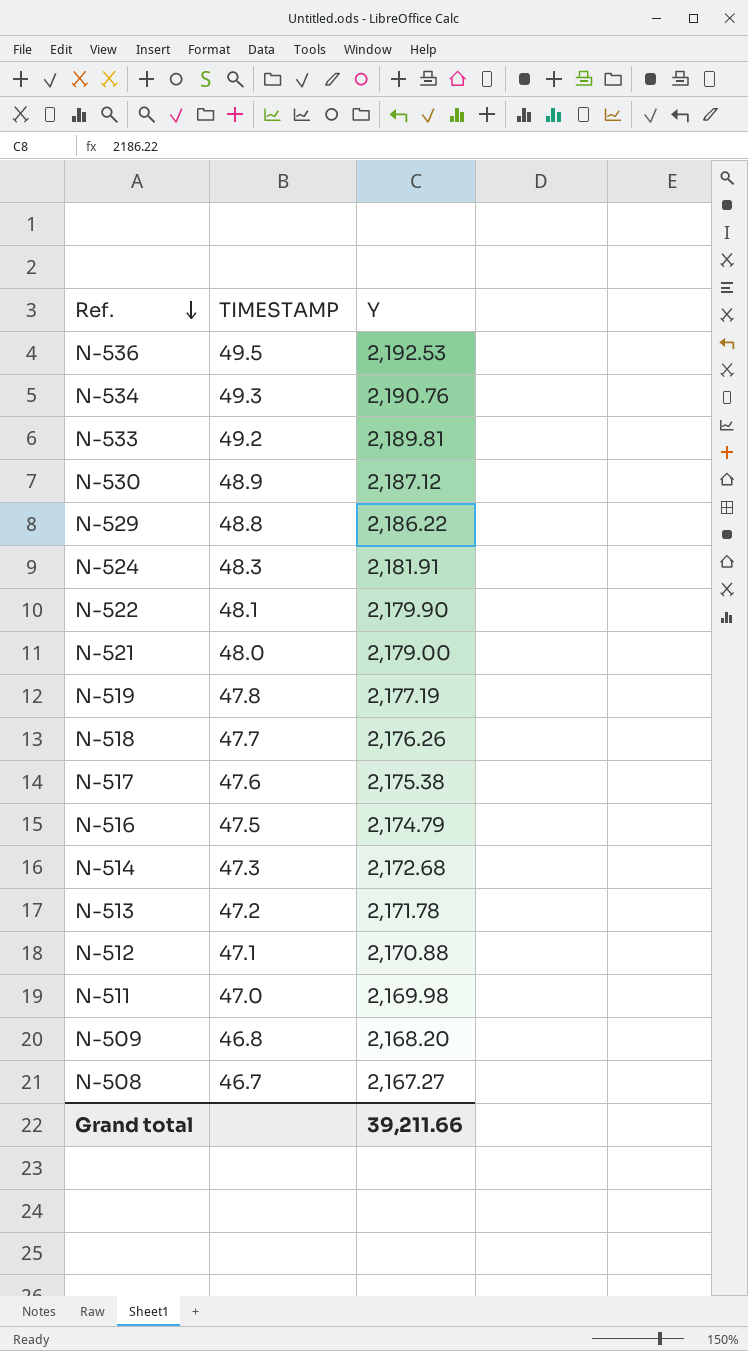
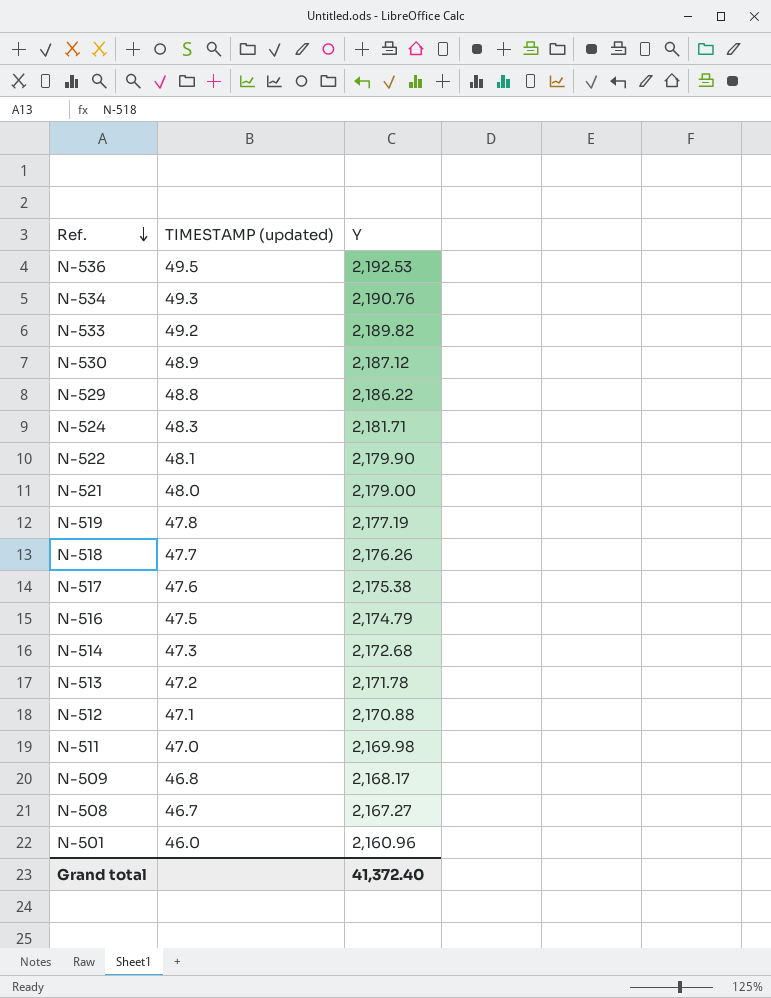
column name: TIMESTAMP -> TIMESTAMP (updated)
N-533 | Y: 2,189.81 -> 2,189.82
N-524 | Y: 2,181.91 -> 2,181.71
N-509 | Y: 2,168.20 -> 2,168.17
row N-501: none -> 46.0 | 2,160.96
Grand total | Y: 39,211.66 -> 41,372.40

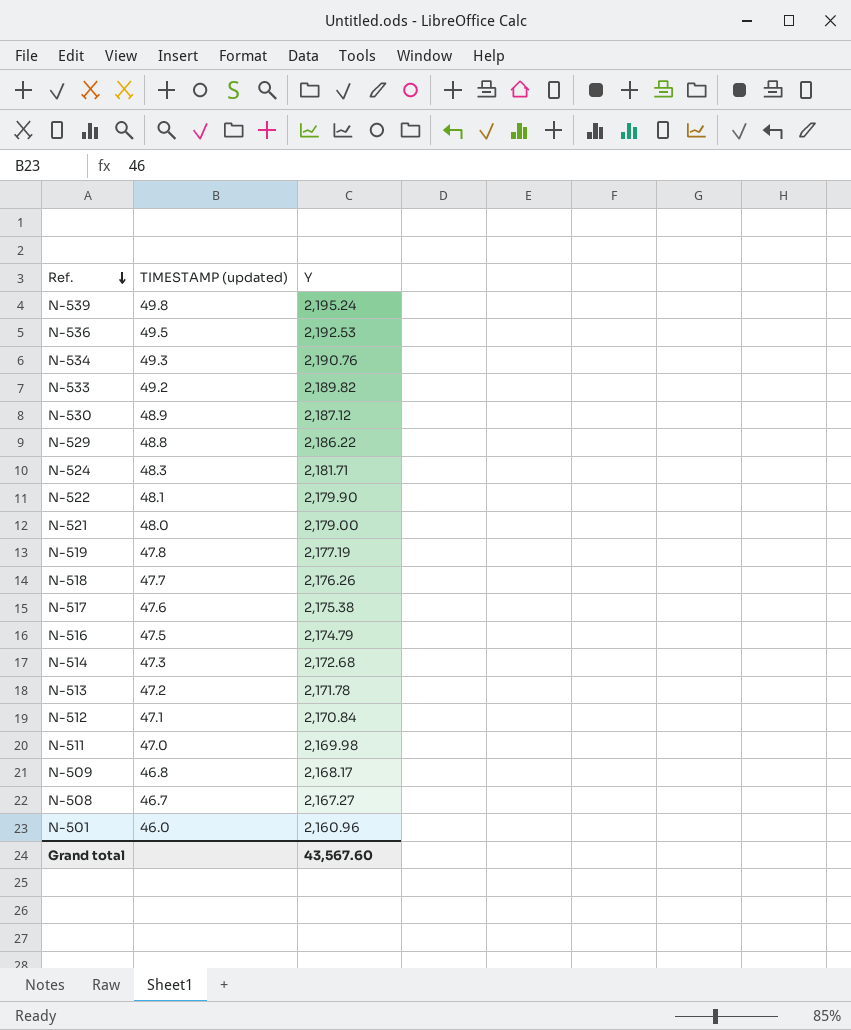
row N-539: none -> 49.8 | 2,195.24
N-512 | Y: 2,170.88 -> 2,170.84
Grand total | Y: 41,372.40 -> 43,567.60

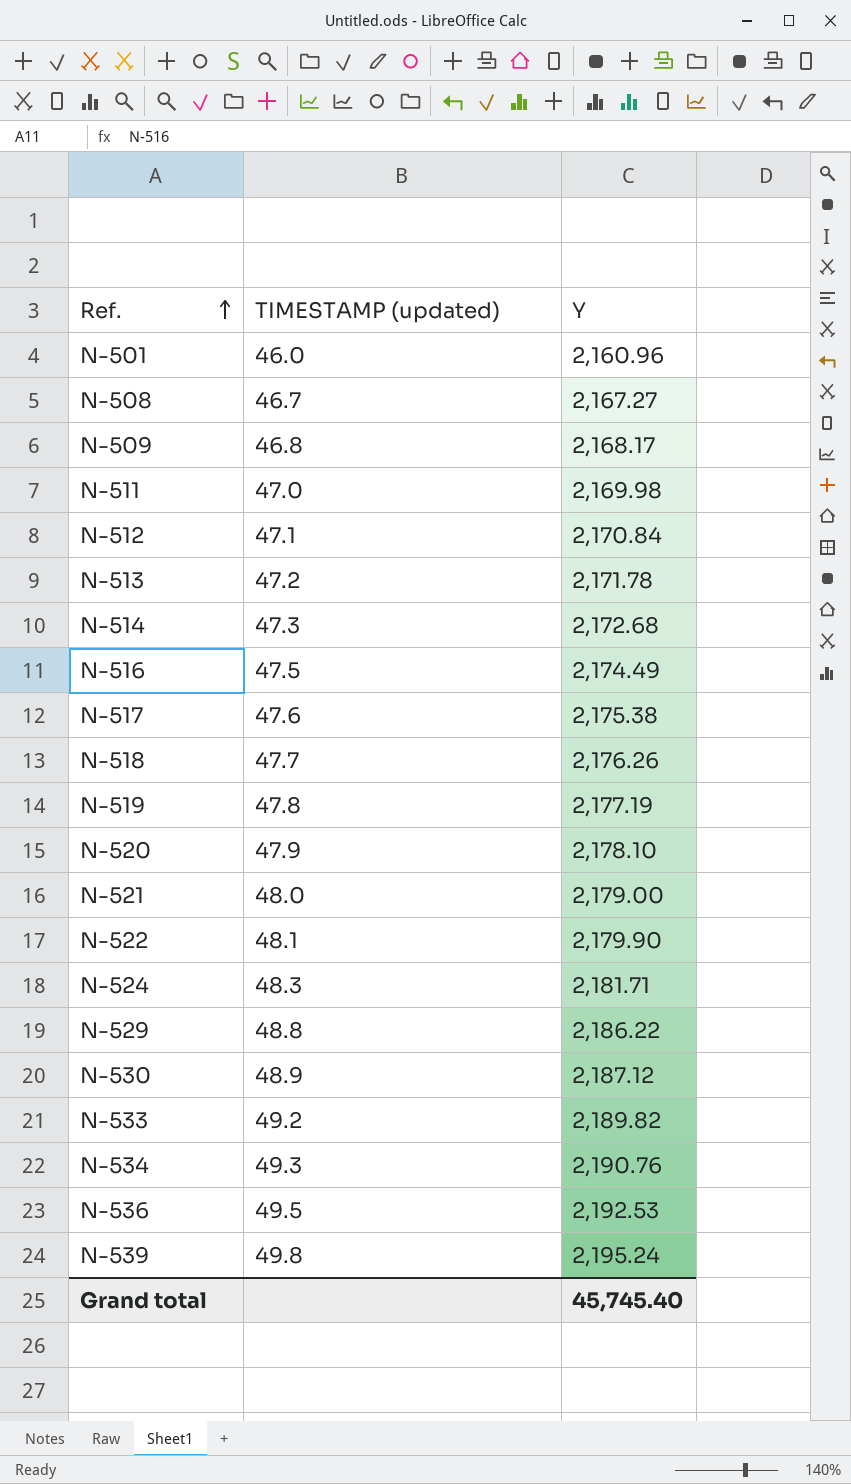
row order: Ref. descending -> Ref. ascending
N-516 | Y: 2,174.79 -> 2,174.49
row N-520: none -> 47.9 | 2,178.10
Grand total | Y: 43,567.60 -> 45,745.40

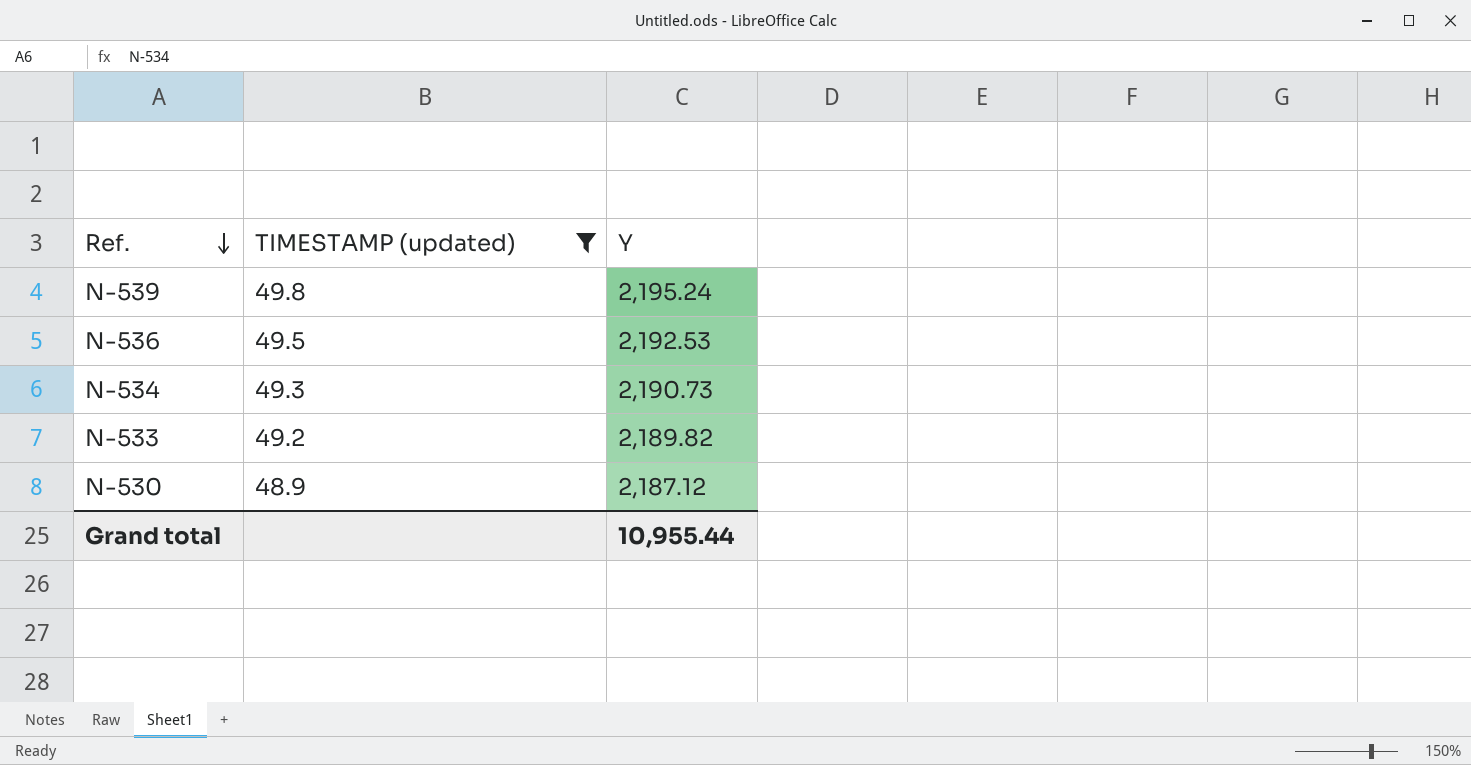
filter: none -> TIMESTAMP (updated) >= 48.9
row order: Ref. ascending -> Ref. descending
N-534 | Y: 2,190.76 -> 2,190.73
Grand total | Y: 45,745.40 -> 10,955.44

